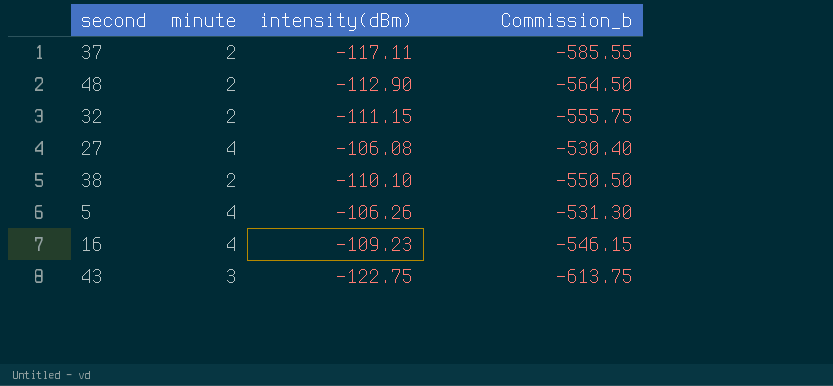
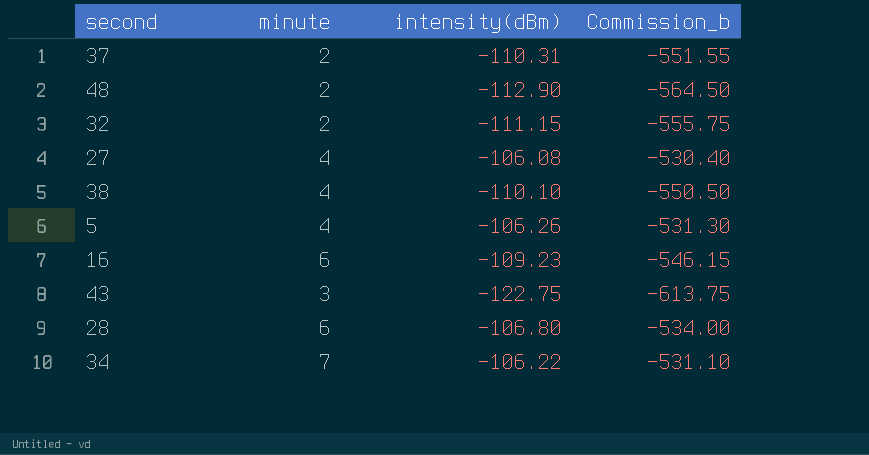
37 | intensity(dBm): -117.11 -> -110.31
37 | Commission_b: -585.55 -> -551.55
38 | minute: 2 -> 4
16 | minute: 4 -> 6
row 28: none -> 6 | -106.80 | -534.00
row 34: none -> 7 | -106.22 | -531.10

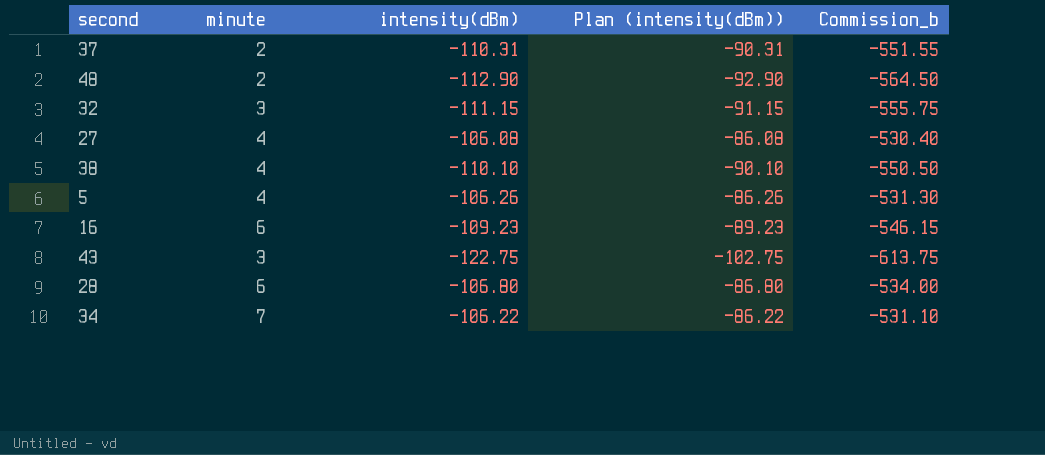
column Plan (intensity(dBm)) | formula: none -> [intensity(dBm)] + 20
32 | minute: 2 -> 3

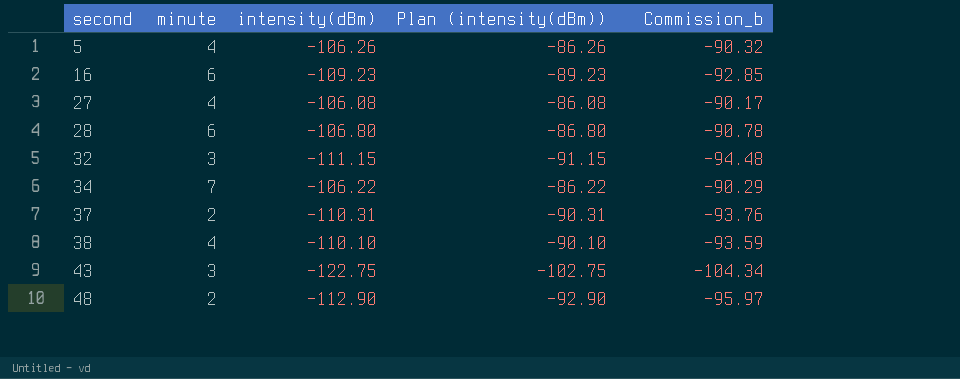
row order: none -> second ascending
column Commission_b | formula: [intensity(dBm)] * 5 -> [intensity(dBm)] * 0.85

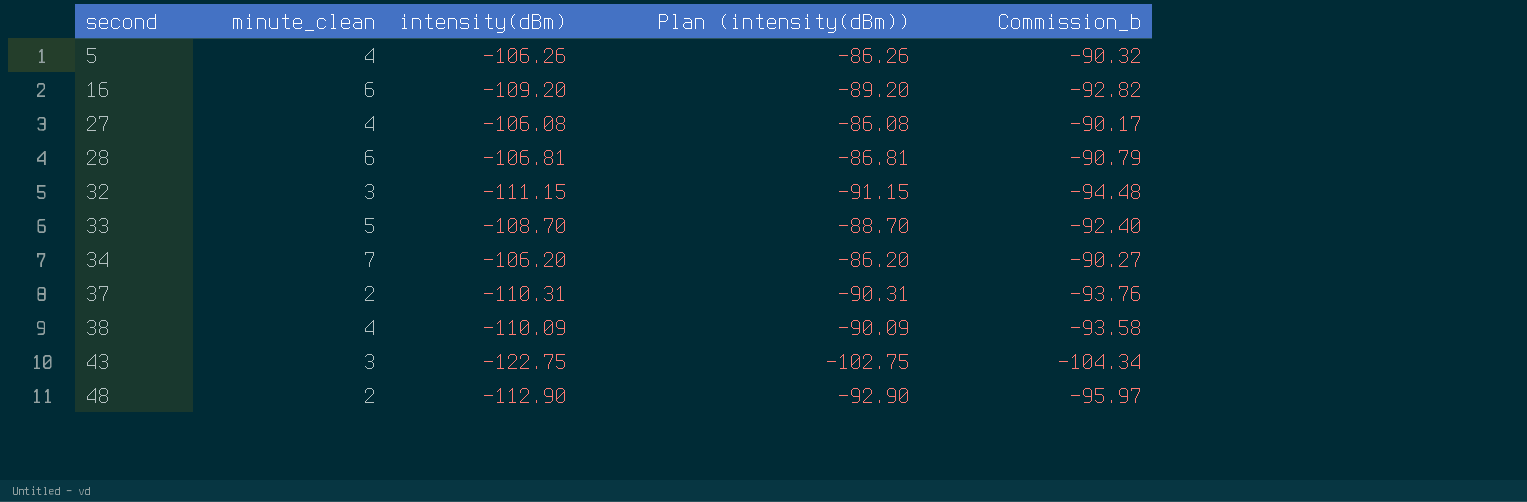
column name: minute -> minute_clean
16 | intensity(dBm): -109.23 -> -109.20
16 | Plan (intensity(dBm)): -89.23 -> -89.20
16 | Commission_b: -92.85 -> -92.82
28 | intensity(dBm): -106.80 -> -106.81
28 | Plan (intensity(dBm)): -86.80 -> -86.81
28 | Commission_b: -90.78 -> -90.79
row 33: none -> 5 | -108.70 | -88.70 | -92.40
34 | intensity(dBm): -106.22 -> -106.20
34 | Plan (intensity(dBm)): -86.22 -> -86.20
34 | Commission_b: -90.29 -> -90.27
38 | intensity(dBm): -110.10 -> -110.09
38 | Plan (intensity(dBm)): -90.10 -> -90.09
38 | Commission_b: -93.59 -> -93.58

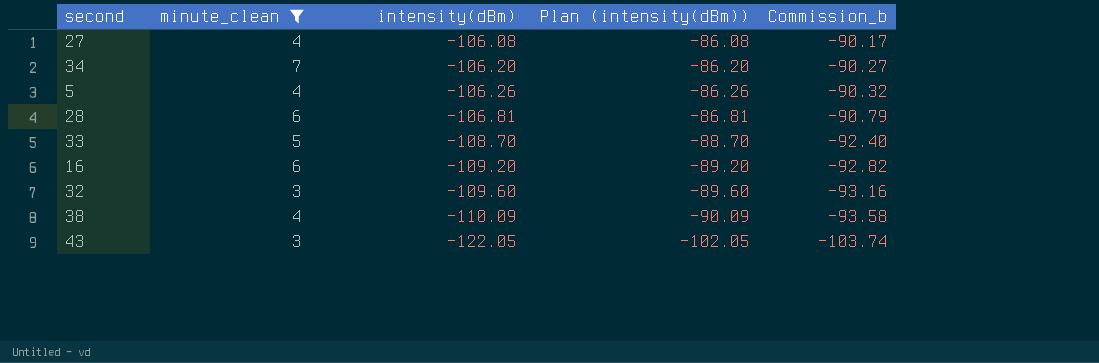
filter: none -> minute_clean != 2
row order: second ascending -> intensity(dBm) descending
32 | intensity(dBm): -111.15 -> -109.60
32 | Plan (intensity(dBm)): -91.15 -> -89.60
32 | Commission_b: -94.48 -> -93.16
43 | intensity(dBm): -122.75 -> -122.05
43 | Plan (intensity(dBm)): -102.75 -> -102.05
43 | Commission_b: -104.34 -> -103.74

